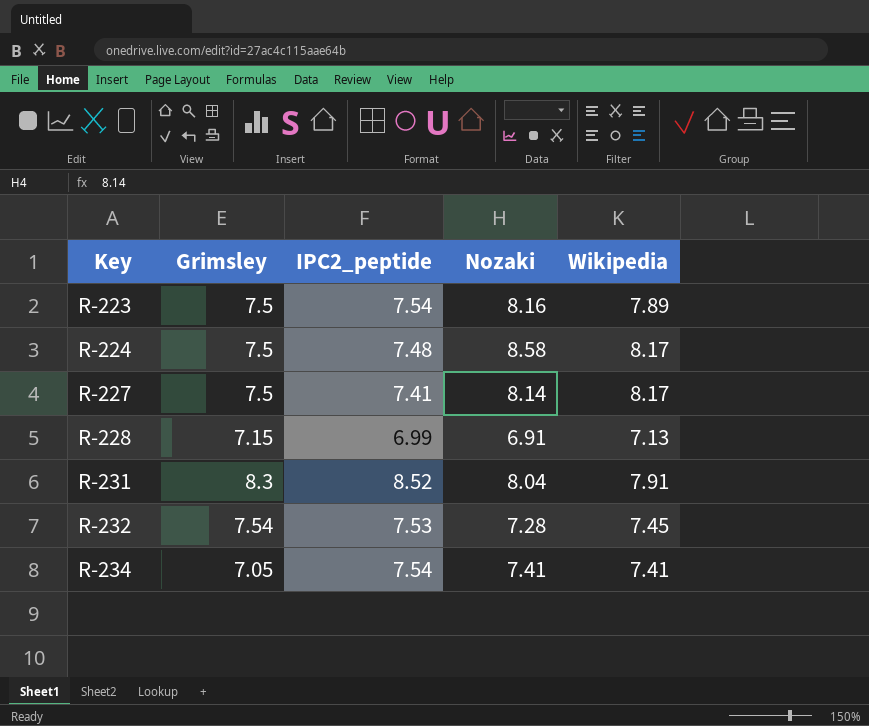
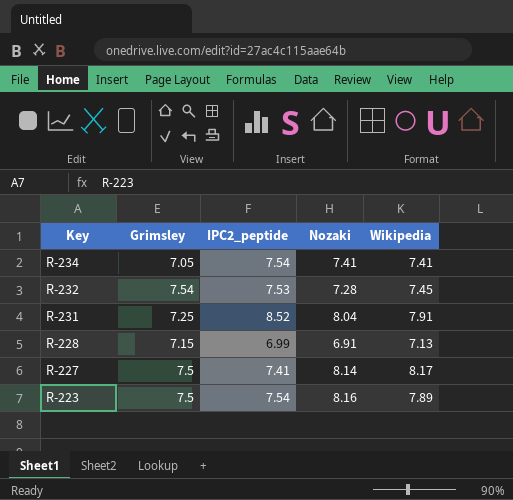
row order: Key ascending -> Key descending
row R-224: 7.5 | 7.48 | 8.58 | 8.17 -> none
R-231 | Grimsley: 8.3 -> 7.25

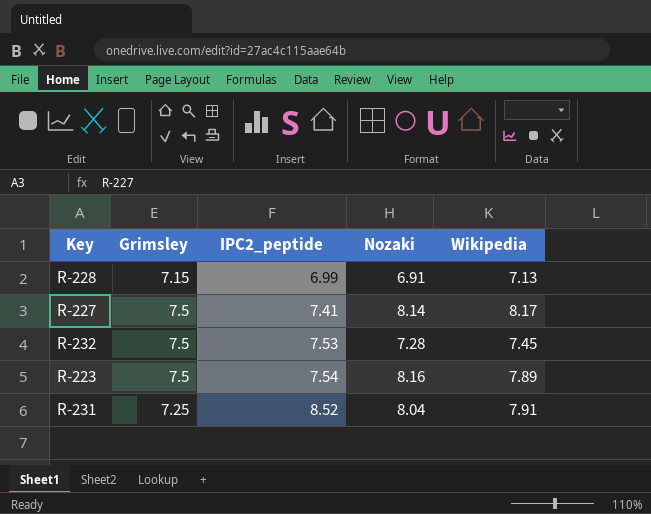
row order: Key descending -> IPC2_peptide ascending
row R-234: 7.05 | 7.54 | 7.41 | 7.41 -> none
R-232 | Grimsley: 7.54 -> 7.5

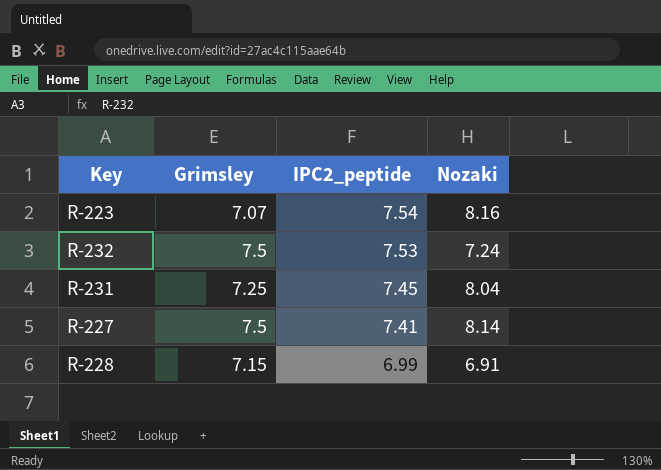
row order: IPC2_peptide ascending -> IPC2_peptide descending
column Wikipedia | position: 5 -> none
R-223 | Grimsley: 7.5 -> 7.07
R-232 | Nozaki: 7.28 -> 7.24
R-231 | IPC2_peptide: 8.52 -> 7.45

